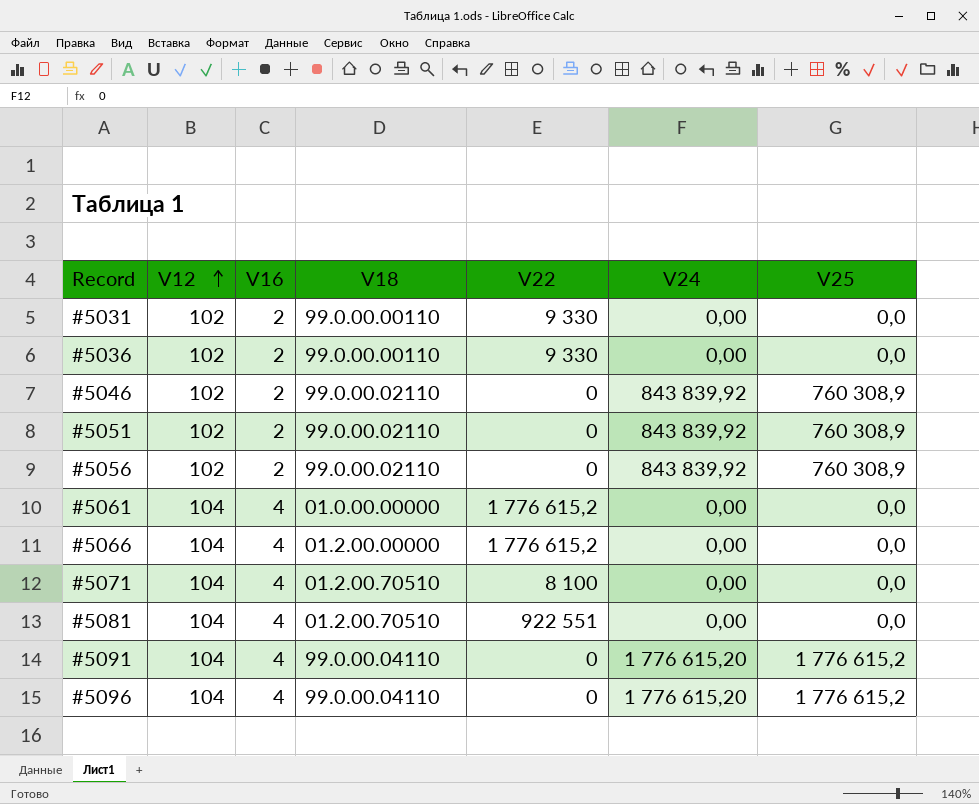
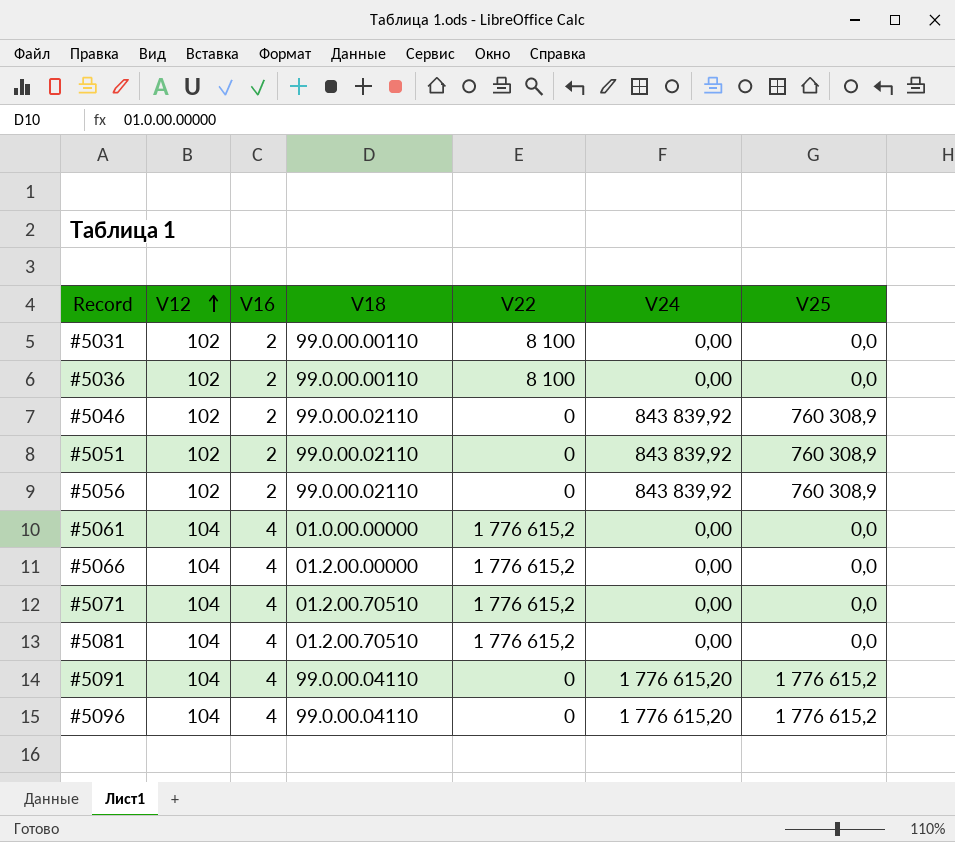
#5031 | V22: 9 330 -> 8 100
#5036 | V22: 9 330 -> 8 100
#5071 | V22: 8 100 -> 1 776 615,2
#5081 | V22: 922 551 -> 1 776 615,2

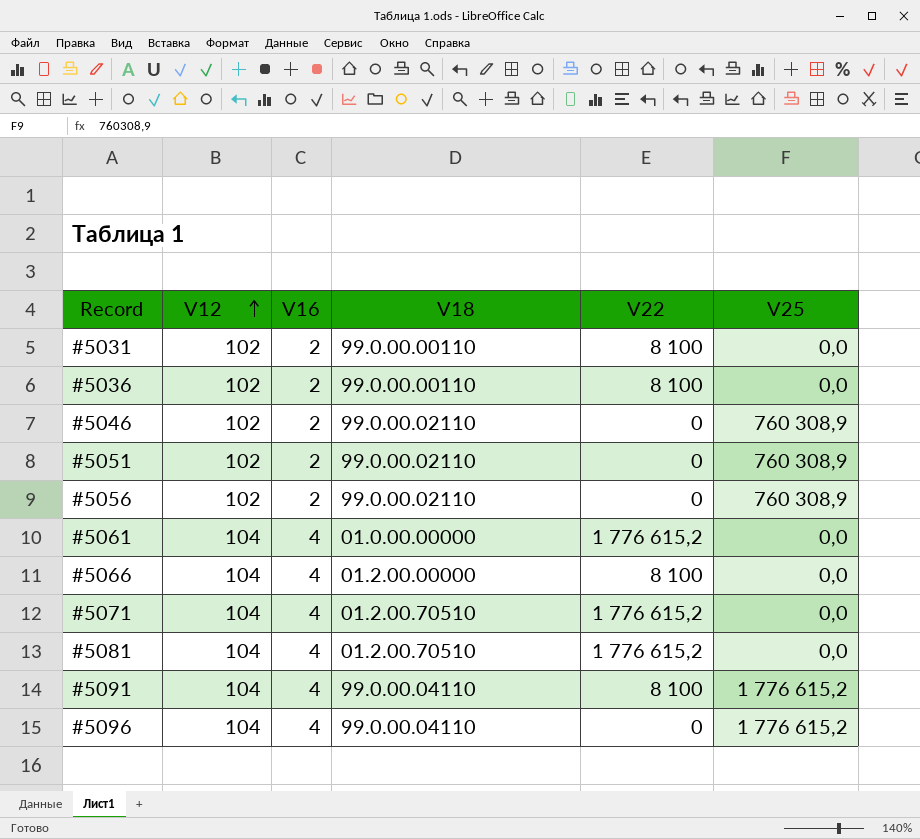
column V24 | position: 6 -> none
#5066 | V22: 1 776 615,2 -> 8 100
#5091 | V22: 0 -> 8 100

